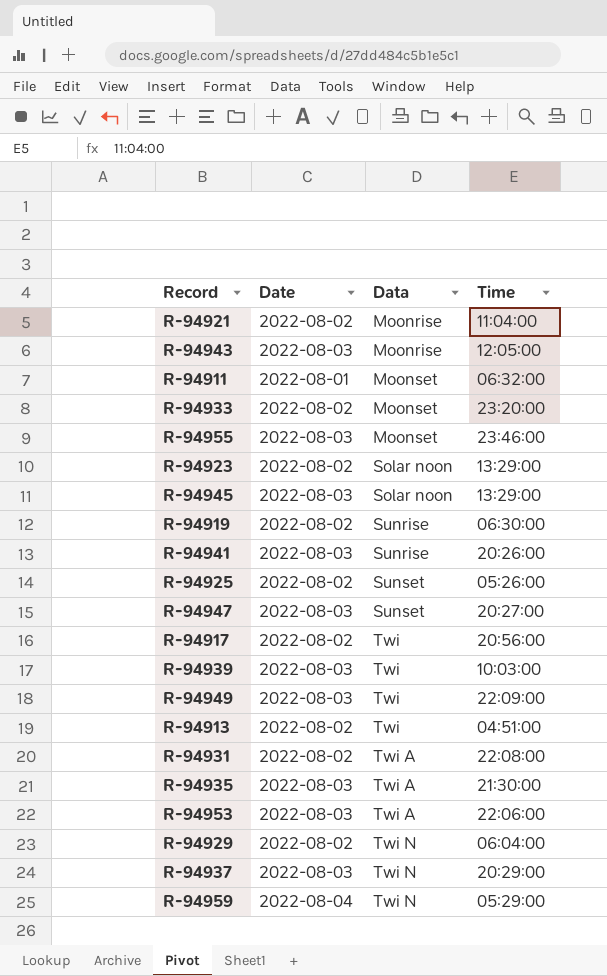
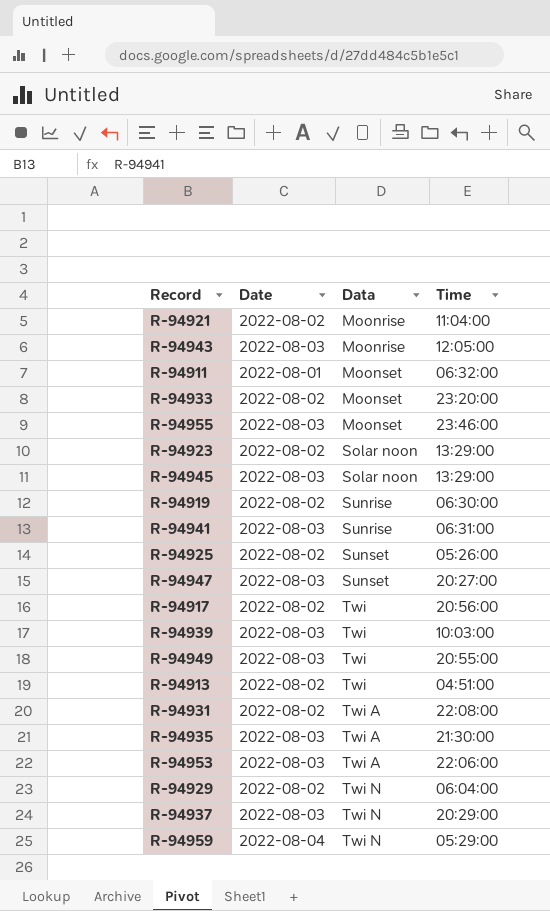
R-94941 | Time: 20:26:00 -> 06:31:00
R-94949 | Time: 22:09:00 -> 20:55:00

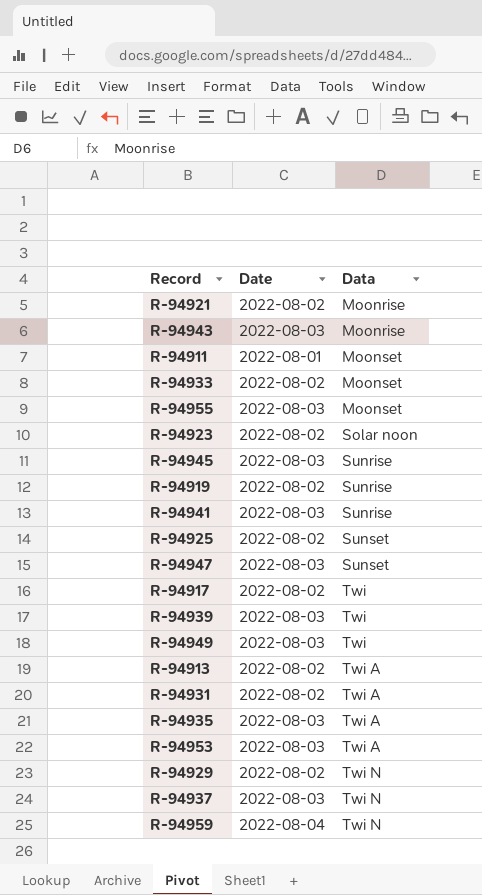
column Time | position: 4 -> none
R-94945 | Data: Solar noon -> Sunrise
R-94913 | Data: Twi -> Twi A

